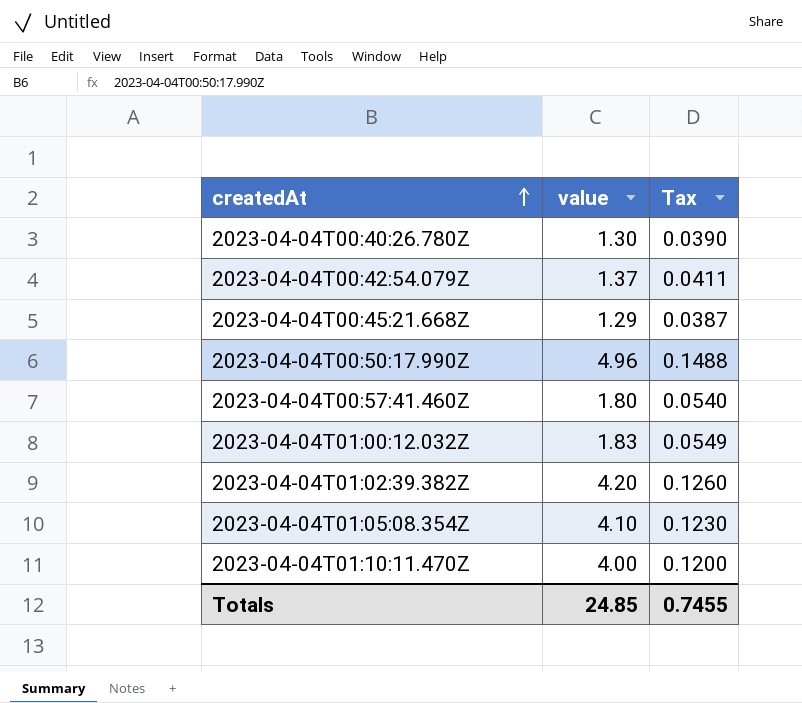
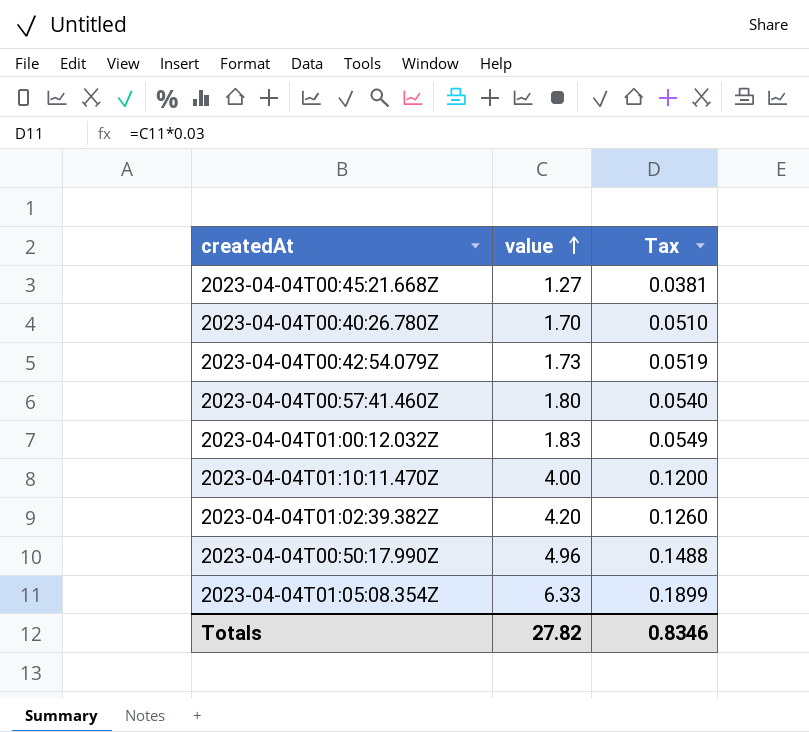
row order: createdAt ascending -> value ascending
2023-04-04T00:45:21.668Z | value: 1.29 -> 1.27
2023-04-04T00:45:21.668Z | Tax: 0.0387 -> 0.0381
2023-04-04T00:40:26.780Z | value: 1.30 -> 1.70
2023-04-04T00:40:26.780Z | Tax: 0.0390 -> 0.0510
2023-04-04T00:42:54.079Z | value: 1.37 -> 1.73
2023-04-04T00:42:54.079Z | Tax: 0.0411 -> 0.0519
2023-04-04T01:05:08.354Z | value: 4.10 -> 6.33
2023-04-04T01:05:08.354Z | Tax: 0.1230 -> 0.1899
Totals | value: 24.85 -> 27.82
Totals | Tax: 0.7455 -> 0.8346

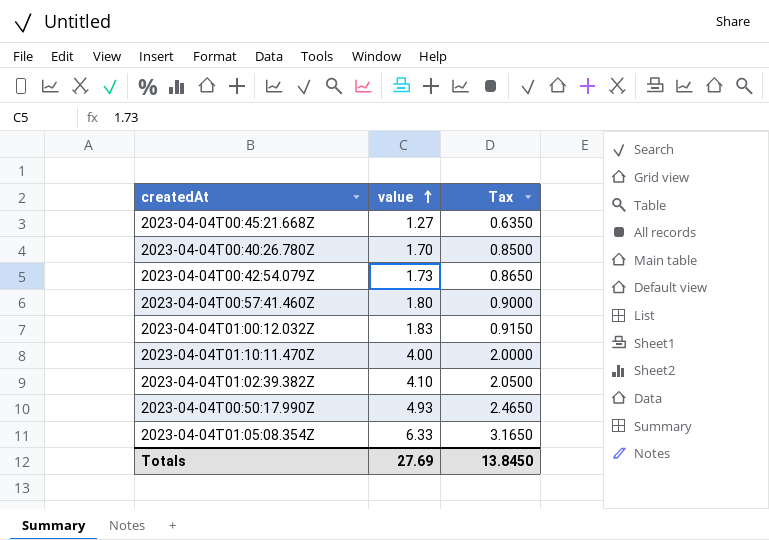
column Tax | formula: [value] * 0.03 -> [value] * 0.5
2023-04-04T01:02:39.382Z | value: 4.20 -> 4.10
2023-04-04T00:50:17.990Z | value: 4.96 -> 4.93
Totals | value: 27.82 -> 27.69
Totals | Tax: 0.8346 -> 13.8450

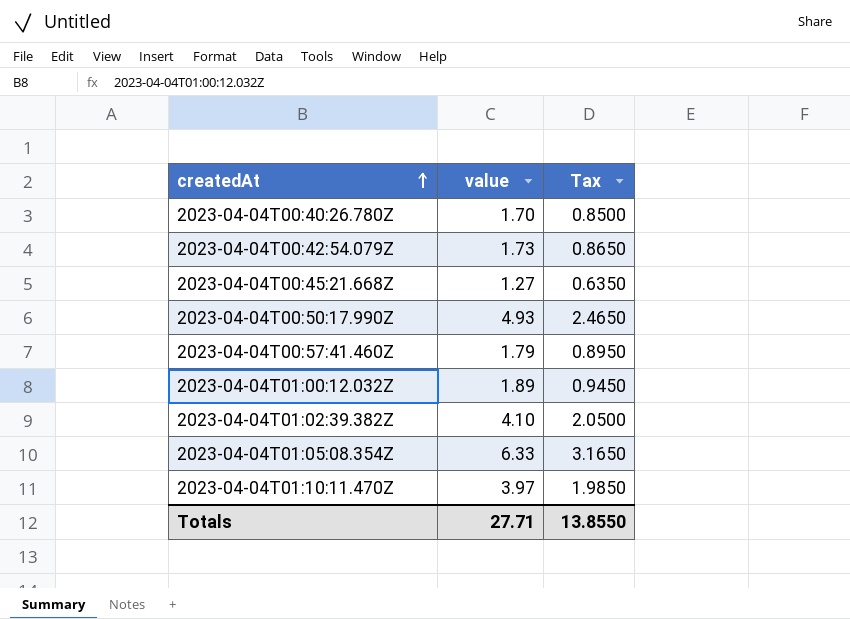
row order: value ascending -> createdAt ascending
2023-04-04T00:57:41.460Z | value: 1.80 -> 1.79
2023-04-04T00:57:41.460Z | Tax: 0.9000 -> 0.8950
2023-04-04T01:00:12.032Z | value: 1.83 -> 1.89
2023-04-04T01:00:12.032Z | Tax: 0.9150 -> 0.9450
2023-04-04T01:10:11.470Z | value: 4.00 -> 3.97
2023-04-04T01:10:11.470Z | Tax: 2.0000 -> 1.9850
Totals | value: 27.69 -> 27.71
Totals | Tax: 13.8450 -> 13.8550

